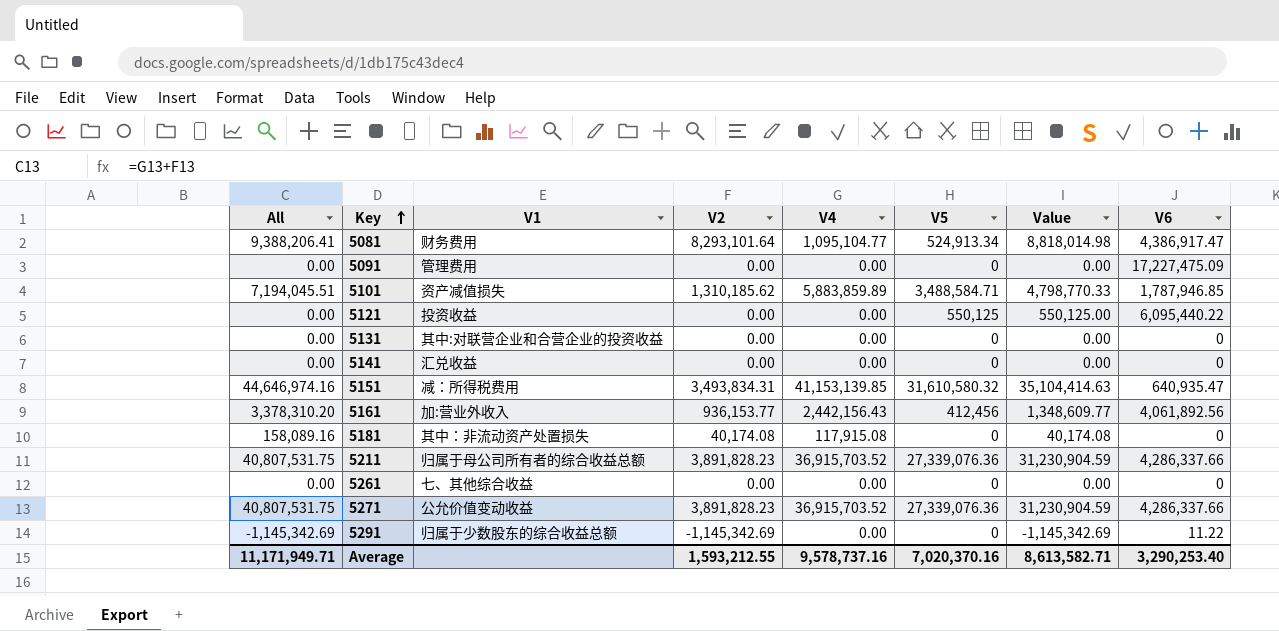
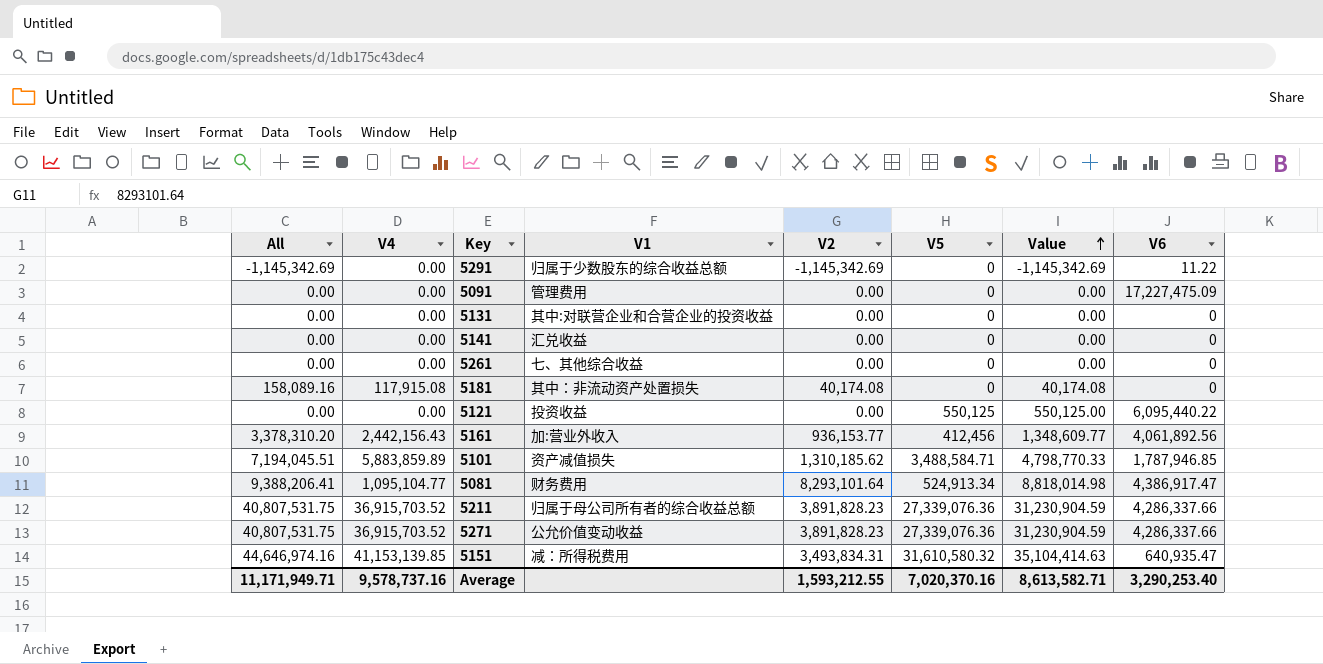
row order: Key ascending -> Value ascending
column V4 | position: 5 -> 2

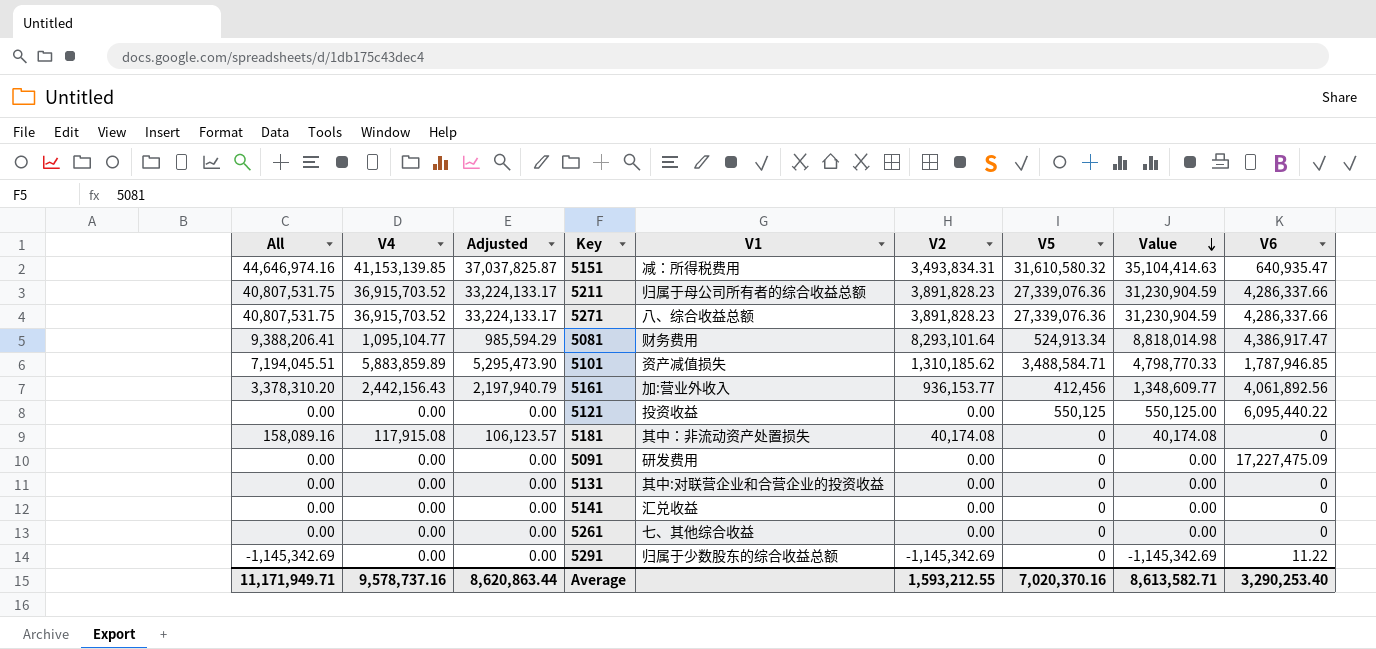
row order: Value ascending -> Value descending
column Adjusted | formula: none -> [V4] * 0.9
5271 | V1: 公允价值变动收益 -> 八、综合收益总额
5091 | V1: 管理费用 -> 研发费用

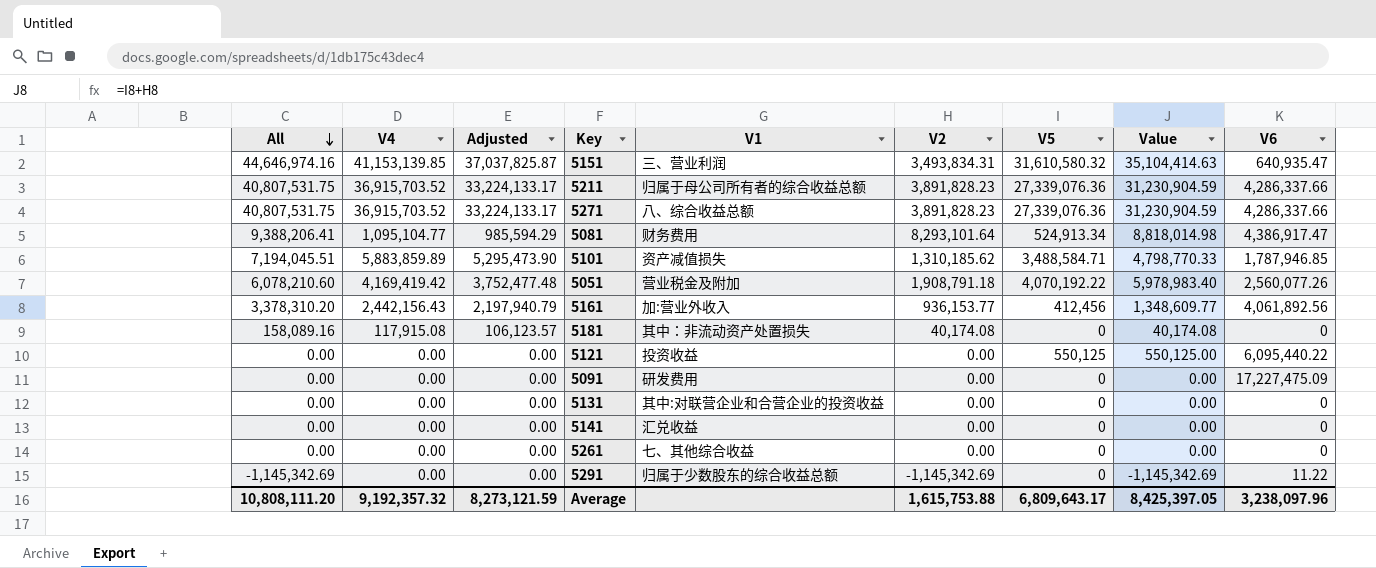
row order: Value descending -> All descending
5151 | V1: 减：所得税费用 -> 三、营业利润
row 5051: none -> 6,078,210.60 | 4,169,419.42 | 3,752,477.48 | 营业税金及附加 | 1,908,791.18 | 4,070,192.22 | 5,978,983.40 | 2,560,077.26
Average | All: 11,171,949.71 -> 10,808,111.20
Average | V4: 9,578,737.16 -> 9,192,357.32
Average | Adjusted: 8,620,863.44 -> 8,273,121.59
Average | V2: 1,593,212.55 -> 1,615,753.88
Average | V5: 7,020,370.16 -> 6,809,643.17
Average | Value: 8,613,582.71 -> 8,425,397.05
Average | V6: 3,290,253.40 -> 3,238,097.96

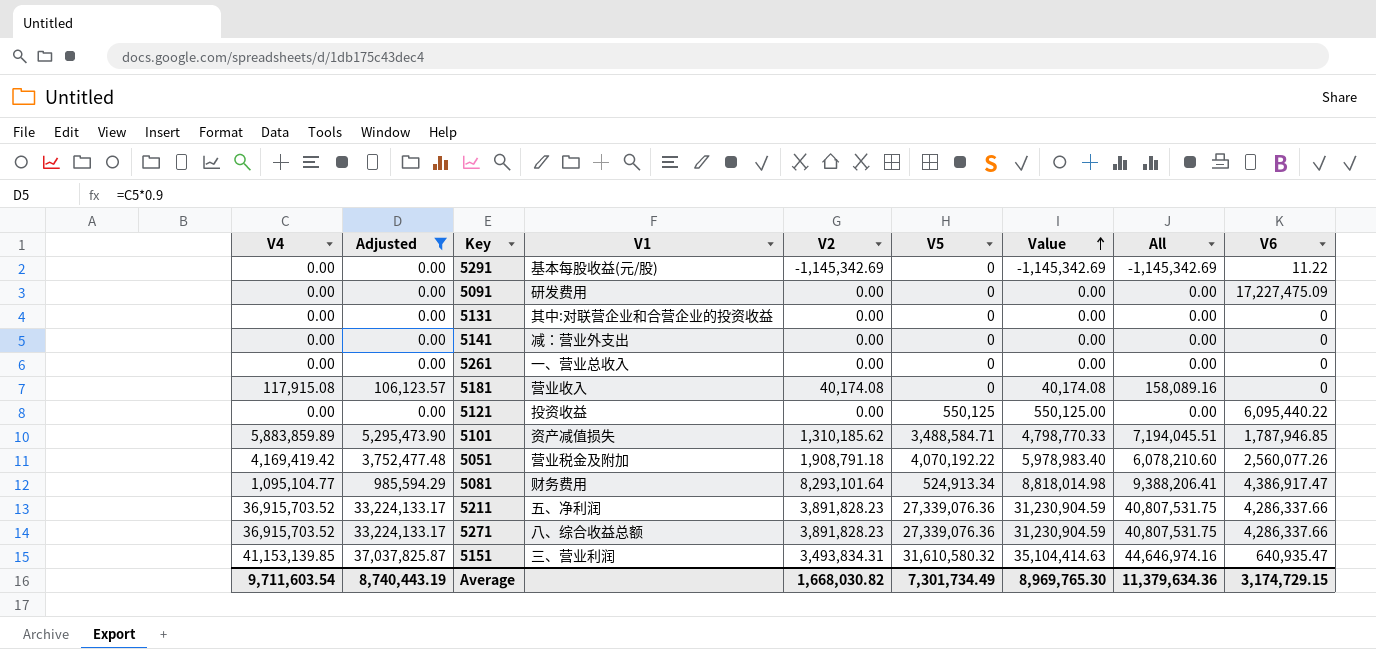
filter: none -> Adjusted != 2,197,940.79
row order: All descending -> Value ascending
column All | position: 1 -> 8
5291 | V1: 归属于少数股东的综合收益总额 -> 基本每股收益(元/股)
5141 | V1: 汇兑收益 -> 减：营业外支出
5261 | V1: 七、其他综合收益 -> 一、营业总收入
5181 | V1: 其中：非流动资产处置损失 -> 营业收入
5211 | V1: 归属于母公司所有者的综合收益总额 -> 五、净利润
Average | V4: 9,192,357.32 -> 9,711,603.54
Average | Adjusted: 8,273,121.59 -> 8,740,443.19
Average | V2: 1,615,753.88 -> 1,668,030.82
Average | V5: 6,809,643.17 -> 7,301,734.49
Average | Value: 8,425,397.05 -> 8,969,765.30
Average | All: 10,808,111.20 -> 11,379,634.36
Average | V6: 3,238,097.96 -> 3,174,729.15

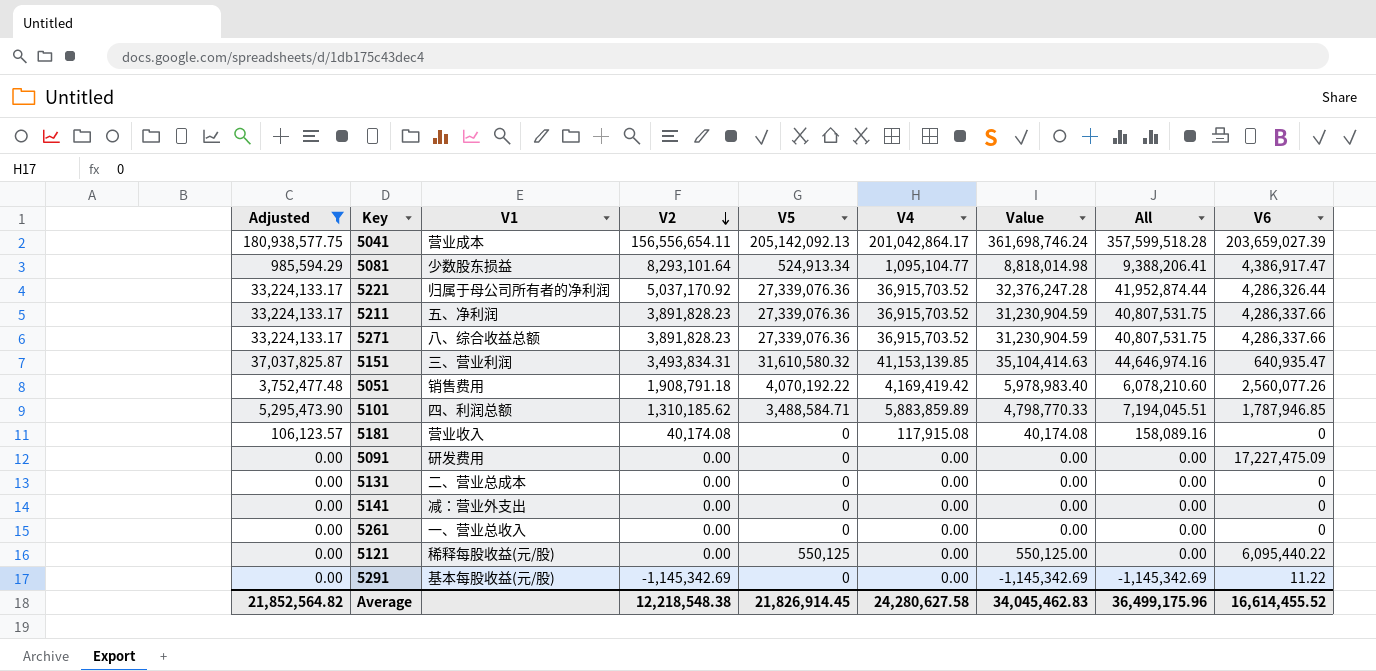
row order: Value ascending -> V2 descending
column V4 | position: 1 -> 6
row 5041: none -> 180,938,577.75 | 营业成本 | 156,556,654.11 | 205,142,092.13 | 201,042,864.17 | 361,698,746.24 | 357,599,518.28 | 203,659,027.39
5081 | V1: 财务费用 -> 少数股东损益
row 5221: none -> 33,224,133.17 | 归属于母公司所有者的净利润 | 5,037,170.92 | 27,339,076.36 | 36,915,703.52 | 32,376,247.28 | 41,952,874.44 | 4,286,326.44
5051 | V1: 营业税金及附加 -> 销售费用
5101 | V1: 资产减值损失 -> 四、利润总额
5131 | V1: 其中:对联营企业和合营企业的投资收益 -> 二、营业总成本
5121 | V1: 投资收益 -> 稀释每股收益(元/股)
Average | Adjusted: 8,740,443.19 -> 21,852,564.82
Average | V2: 1,668,030.82 -> 12,218,548.38
Average | V5: 7,301,734.49 -> 21,826,914.45
Average | V4: 9,711,603.54 -> 24,280,627.58
Average | Value: 8,969,765.30 -> 34,045,462.83
Average | All: 11,379,634.36 -> 36,499,175.96
Average | V6: 3,174,729.15 -> 16,614,455.52

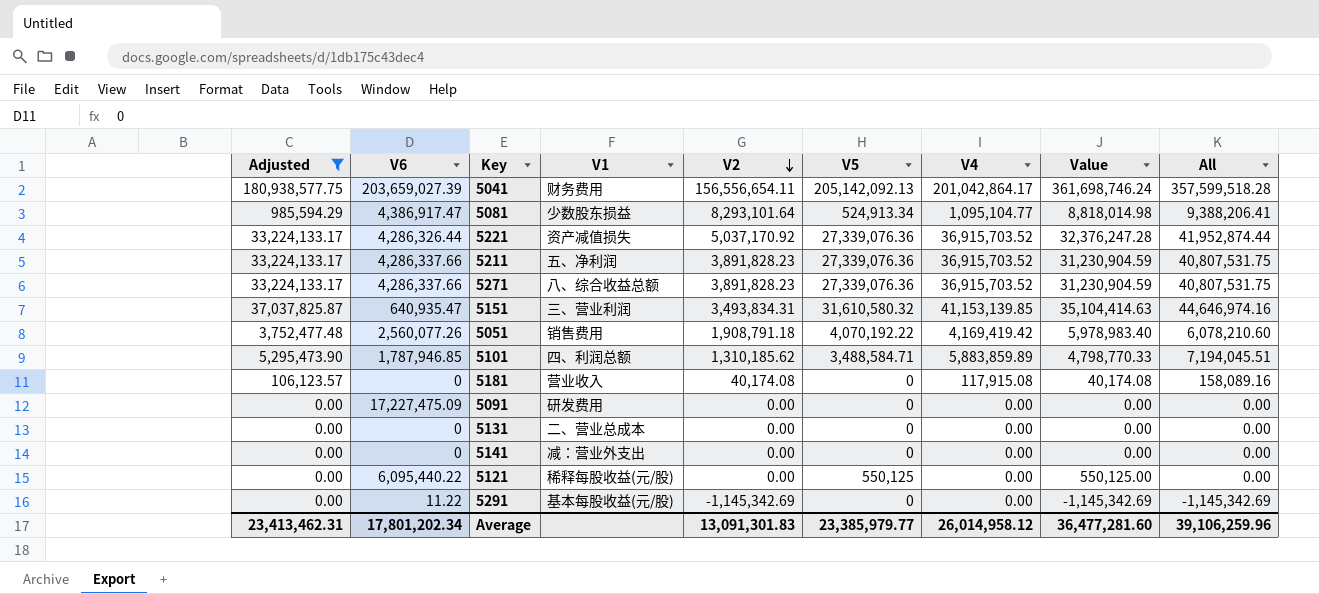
column V6 | position: 9 -> 2
row 5261: 0.00 | 一、营业总收入 | 0.00 | 0 | 0.00 | 0.00 | 0.00 | 0 -> none
5041 | V1: 营业成本 -> 财务费用
5221 | V1: 归属于母公司所有者的净利润 -> 资产减值损失
Average | Adjusted: 21,852,564.82 -> 23,413,462.31
Average | V6: 16,614,455.52 -> 17,801,202.34
Average | V2: 12,218,548.38 -> 13,091,301.83
Average | V5: 21,826,914.45 -> 23,385,979.77
Average | V4: 24,280,627.58 -> 26,014,958.12
Average | Value: 34,045,462.83 -> 36,477,281.60
Average | All: 36,499,175.96 -> 39,106,259.96

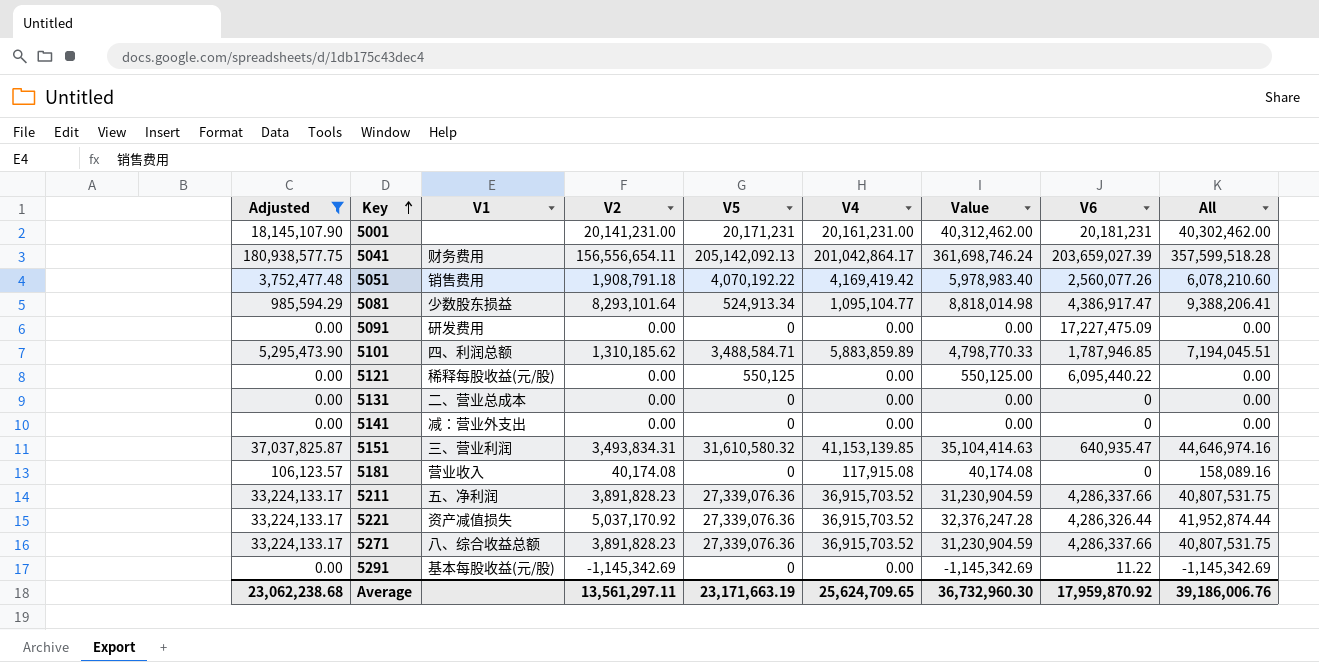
row order: V2 descending -> Key ascending
column V6 | position: 2 -> 8
row 5001: none -> 18,145,107.90 | none | 20,141,231.00 | 20,171,231 | 20,161,231.00 | 40,312,462.00 | 20,181,231 | 40,302,462.00
Average | Adjusted: 23,413,462.31 -> 23,062,238.68
Average | V2: 13,091,301.83 -> 13,561,297.11
Average | V5: 23,385,979.77 -> 23,171,663.19
Average | V4: 26,014,958.12 -> 25,624,709.65
Average | Value: 36,477,281.60 -> 36,732,960.30
Average | V6: 17,801,202.34 -> 17,959,870.92
Average | All: 39,106,259.96 -> 39,186,006.76

